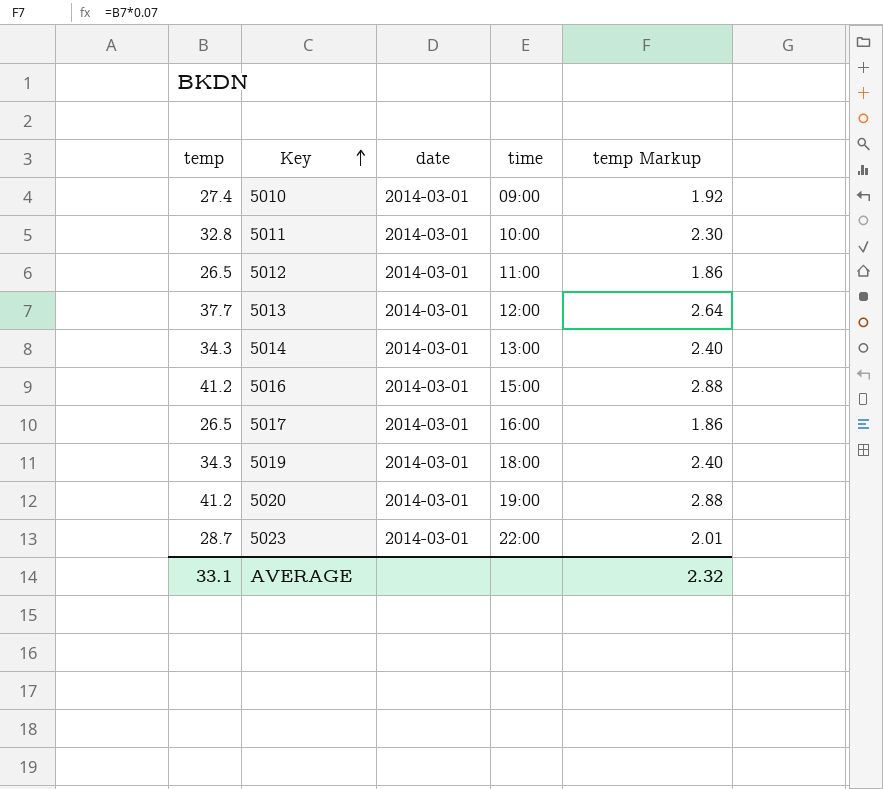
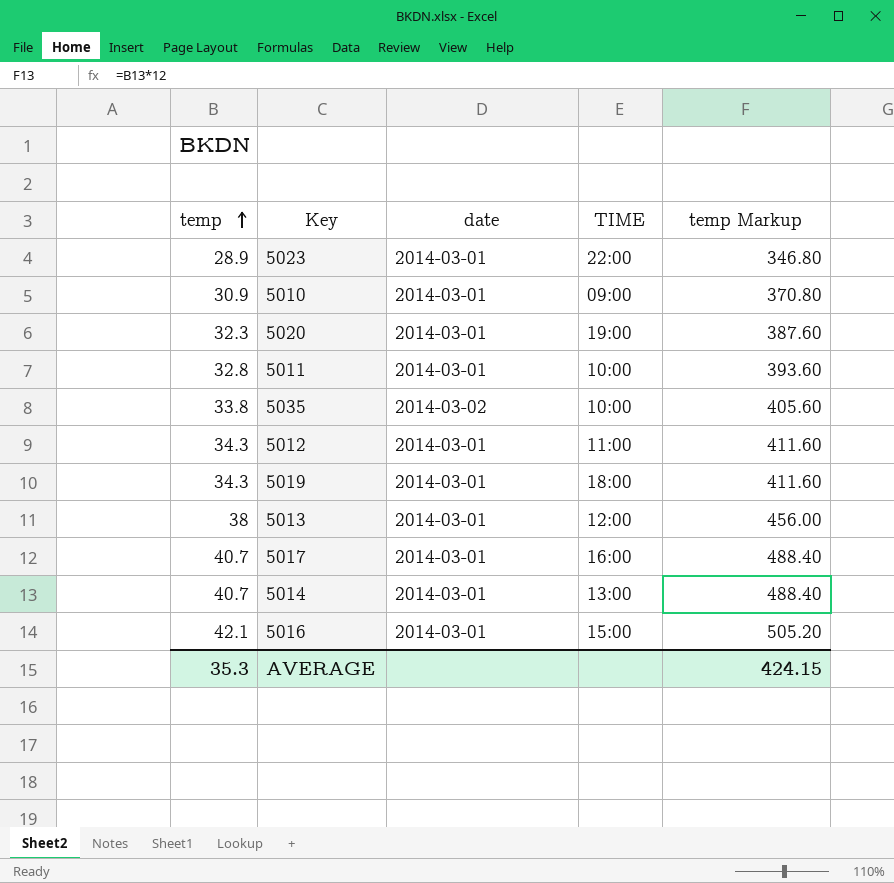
row order: Key ascending -> temp ascending
column name: time -> TIME
column temp Markup | formula: [temp] * 0.07 -> [temp] * 12
5023 | temp: 28.7 -> 28.9
5010 | temp: 27.4 -> 30.9
5020 | temp: 41.2 -> 32.3
row 5035: none -> 33.8 | 2014-03-02 | 10:00 | 405.60
5012 | temp: 26.5 -> 34.3
5013 | temp: 37.7 -> 38
5017 | temp: 26.5 -> 40.7
5014 | temp: 34.3 -> 40.7
5016 | temp: 41.2 -> 42.1
AVERAGE | temp: 33.1 -> 35.3
AVERAGE | temp Markup: 2.32 -> 424.15

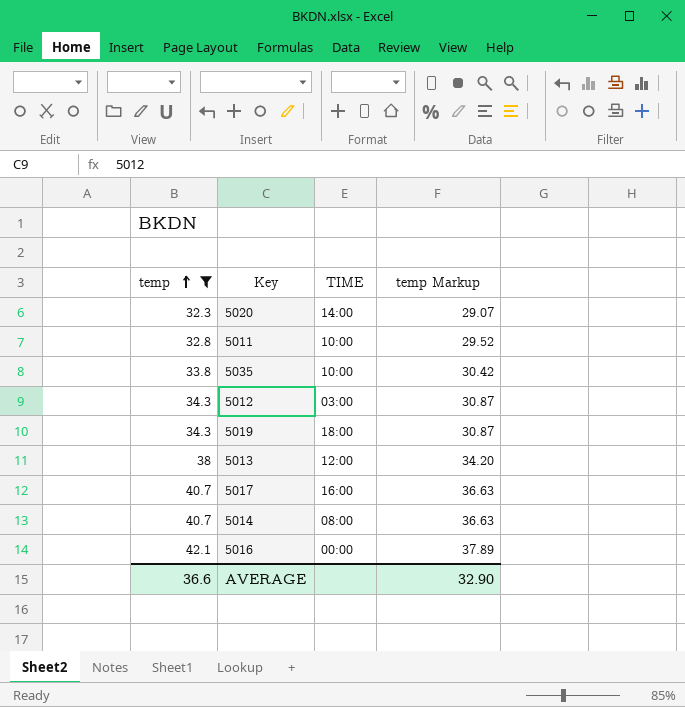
filter: none -> temp >= 32.3
column date | position: 3 -> none
column temp Markup | formula: [temp] * 12 -> [temp] * 0.9
5020 | TIME: 19:00 -> 14:00
5012 | TIME: 11:00 -> 03:00
5014 | TIME: 13:00 -> 08:00
5016 | TIME: 15:00 -> 00:00
AVERAGE | temp: 35.3 -> 36.6
AVERAGE | temp Markup: 424.15 -> 32.90

